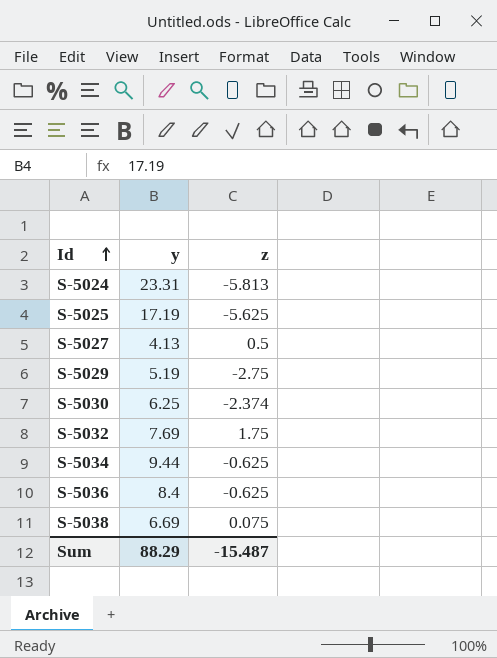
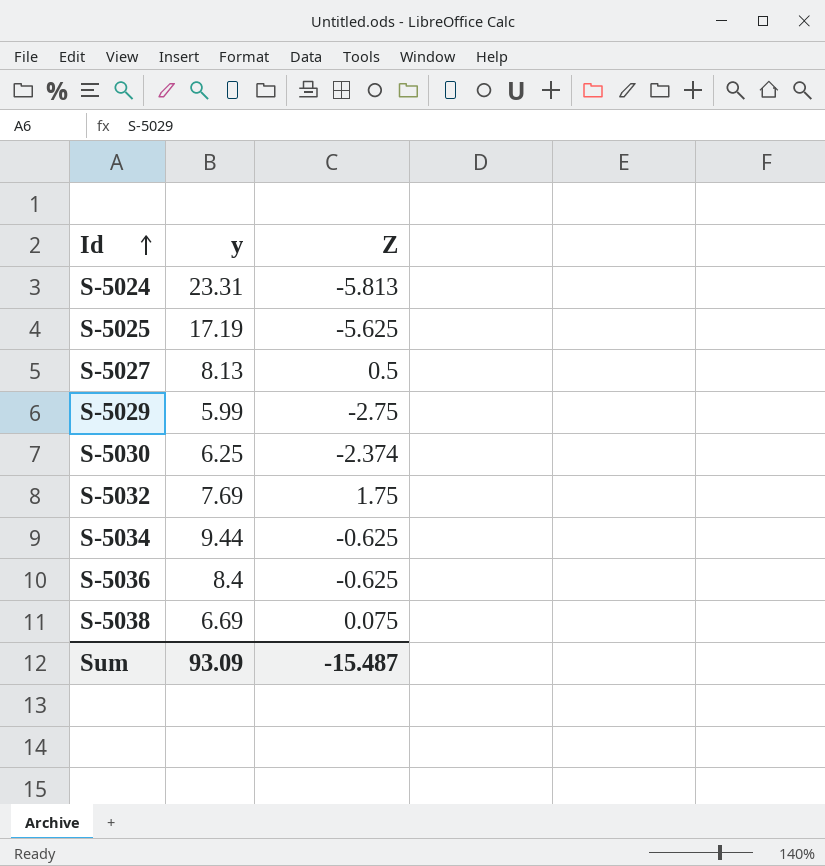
column name: z -> Z
S-5027 | y: 4.13 -> 8.13
S-5029 | y: 5.19 -> 5.99
Sum | y: 88.29 -> 93.09

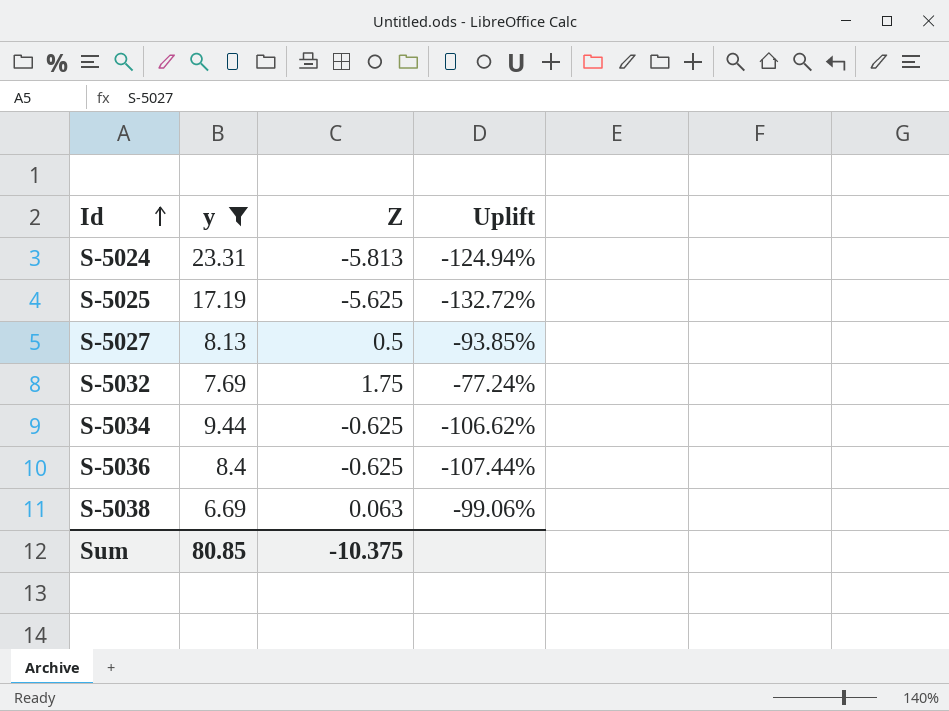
filter: none -> y >= 6.69
column Uplift | formula: none -> ([Z] - [y]) / [y]
S-5038 | Z: 0.075 -> 0.063
Sum | y: 93.09 -> 80.85
Sum | Z: -15.487 -> -10.375

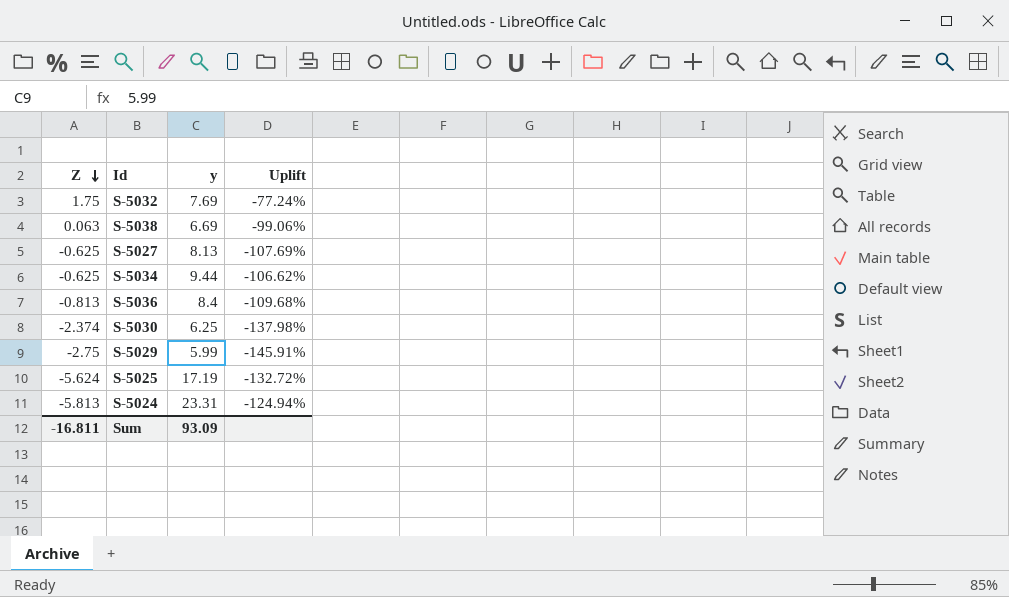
filter: y >= 6.69 -> none
row order: Id ascending -> Z descending
column Z | position: 3 -> 1
S-5027 | Z: 0.5 -> -0.625
S-5027 | Uplift: -93.85% -> -107.69%
S-5036 | Z: -0.625 -> -0.813
S-5036 | Uplift: -107.44% -> -109.68%
S-5025 | Z: -5.625 -> -5.624
Sum | Z: -10.375 -> -16.811
Sum | y: 80.85 -> 93.09

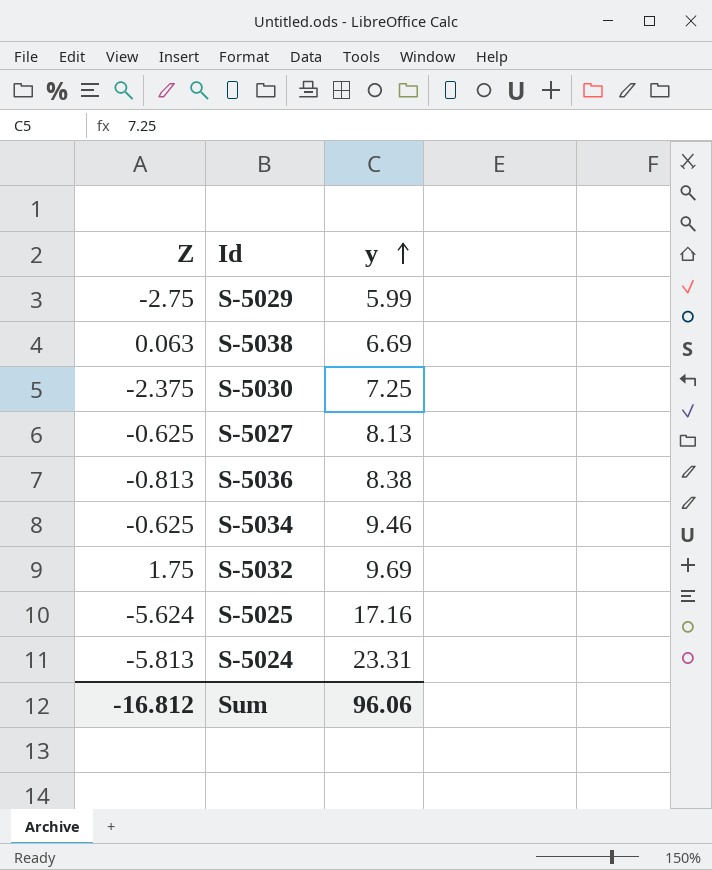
row order: Z descending -> y ascending
column Uplift | formula: ([Z] - [y]) / [y] -> none
S-5030 | Z: -2.374 -> -2.375
S-5030 | y: 6.25 -> 7.25
S-5036 | y: 8.4 -> 8.38
S-5034 | y: 9.44 -> 9.46
S-5032 | y: 7.69 -> 9.69
S-5025 | y: 17.19 -> 17.16
Sum | Z: -16.811 -> -16.812
Sum | y: 93.09 -> 96.06

